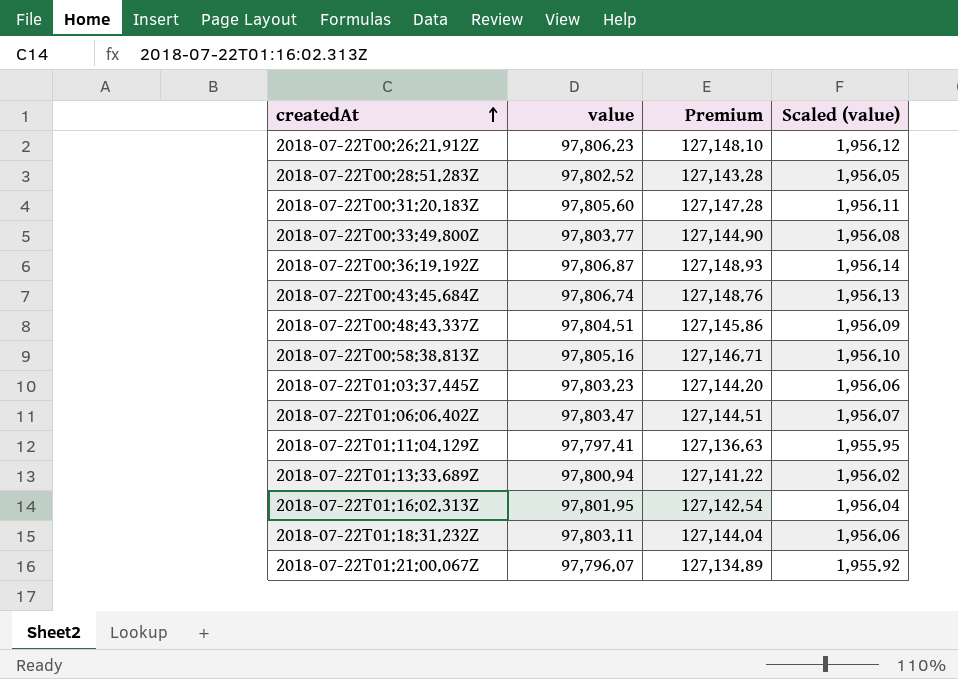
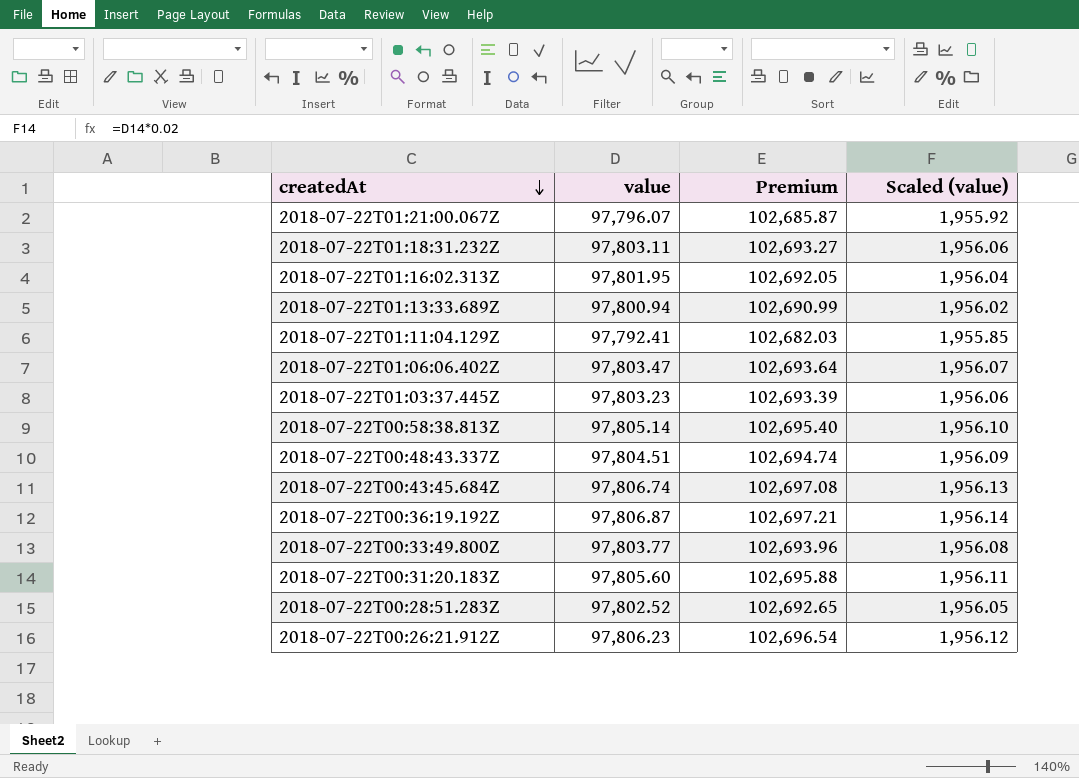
row order: createdAt ascending -> createdAt descending
column Premium | formula: [value] * 1.3 -> [value] * 1.05
2018-07-22T01:11:04.129Z | value: 97,797.41 -> 97,792.41
2018-07-22T01:11:04.129Z | Scaled (value): 1,955.95 -> 1,955.85
2018-07-22T00:58:38.813Z | value: 97,805.16 -> 97,805.14

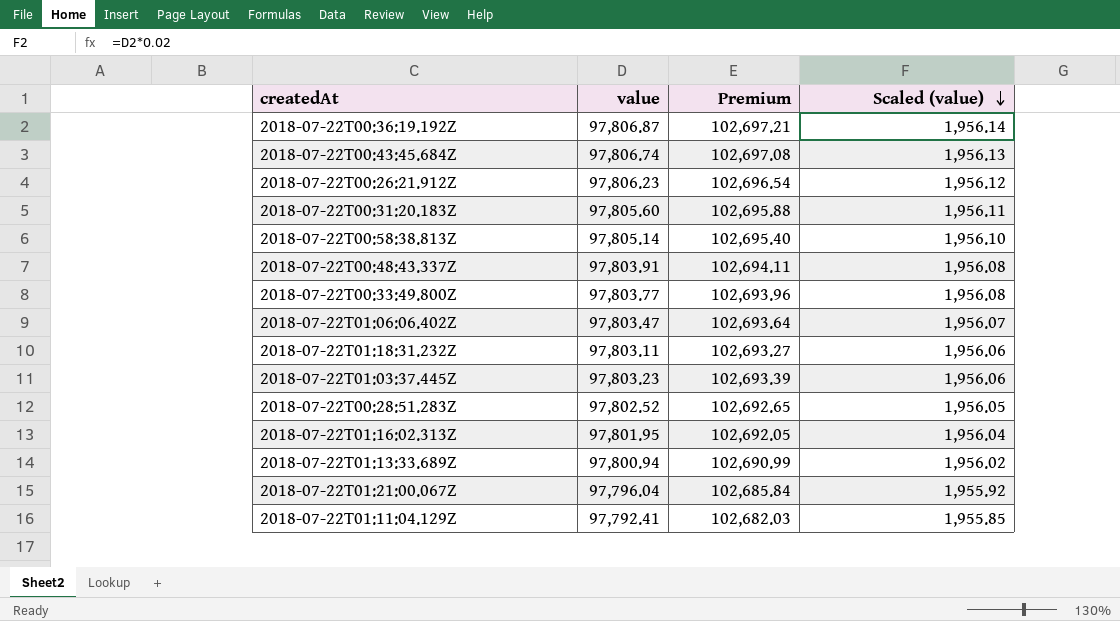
row order: createdAt descending -> Scaled (value) descending
2018-07-22T00:48:43.337Z | value: 97,804.51 -> 97,803.91
2018-07-22T00:48:43.337Z | Premium: 102,694.74 -> 102,694.11
2018-07-22T00:48:43.337Z | Scaled (value): 1,956.09 -> 1,956.08
2018-07-22T01:21:00.067Z | value: 97,796.07 -> 97,796.04
2018-07-22T01:21:00.067Z | Premium: 102,685.87 -> 102,685.84

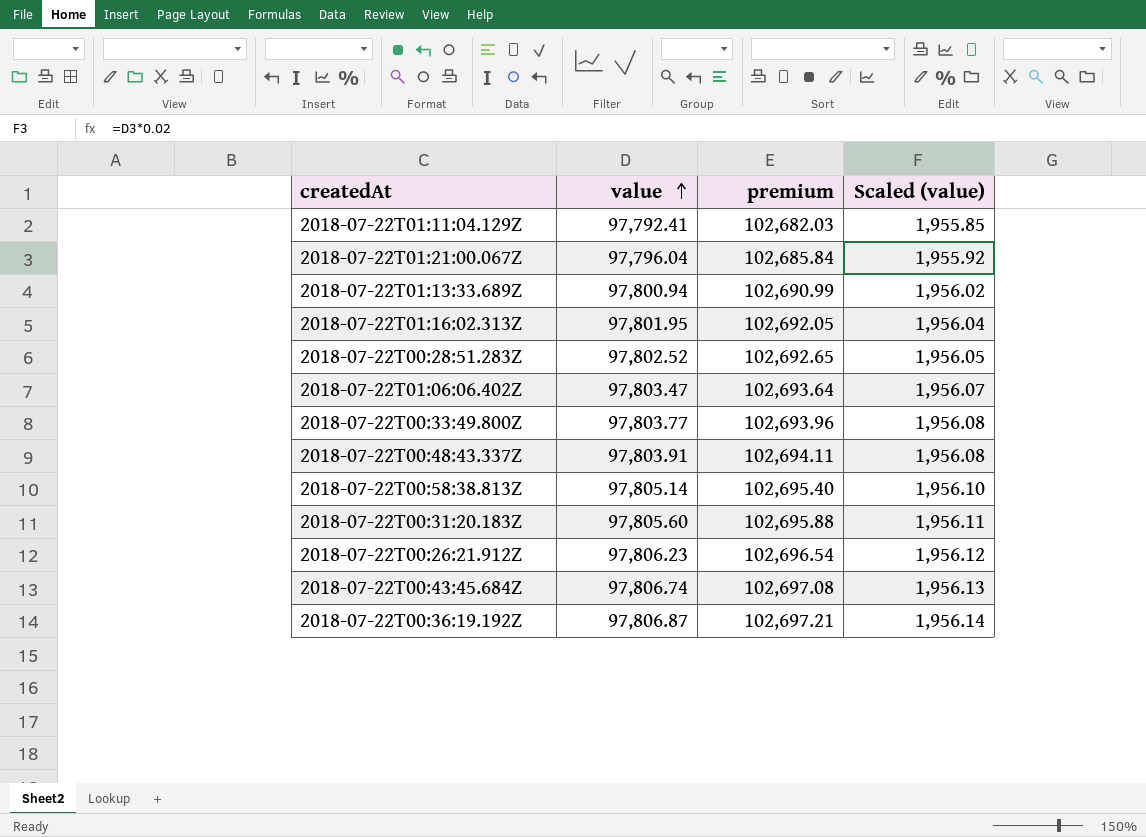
row order: Scaled (value) descending -> value ascending
column name: Premium -> premium
row 2018-07-22T01:18:31.232Z: 97,803.11 | 102,693.27 | 1,956.06 -> none
row 2018-07-22T01:03:37.445Z: 97,803.23 | 102,693.39 | 1,956.06 -> none

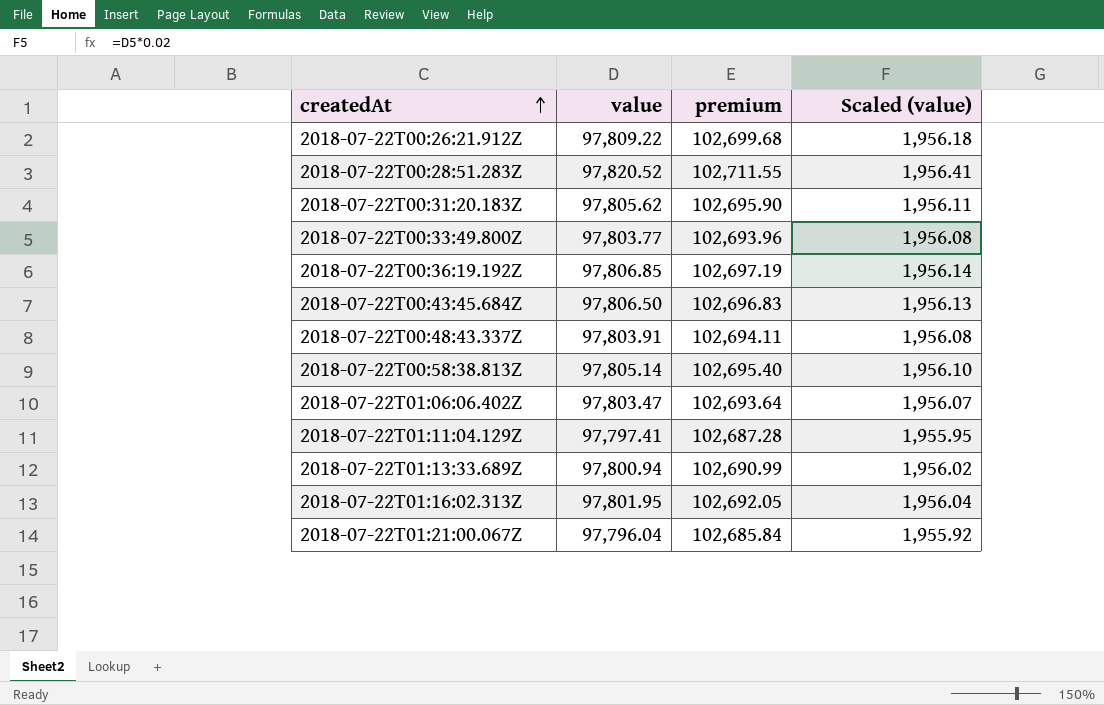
row order: value ascending -> createdAt ascending
2018-07-22T00:26:21.912Z | value: 97,806.23 -> 97,809.22
2018-07-22T00:26:21.912Z | premium: 102,696.54 -> 102,699.68
2018-07-22T00:26:21.912Z | Scaled (value): 1,956.12 -> 1,956.18
2018-07-22T00:28:51.283Z | value: 97,802.52 -> 97,820.52
2018-07-22T00:28:51.283Z | premium: 102,692.65 -> 102,711.55
2018-07-22T00:28:51.283Z | Scaled (value): 1,956.05 -> 1,956.41
2018-07-22T00:31:20.183Z | value: 97,805.60 -> 97,805.62
2018-07-22T00:31:20.183Z | premium: 102,695.88 -> 102,695.90
2018-07-22T00:36:19.192Z | value: 97,806.87 -> 97,806.85
2018-07-22T00:36:19.192Z | premium: 102,697.21 -> 102,697.19
2018-07-22T00:43:45.684Z | value: 97,806.74 -> 97,806.50
2018-07-22T00:43:45.684Z | premium: 102,697.08 -> 102,696.83
2018-07-22T01:11:04.129Z | value: 97,792.41 -> 97,797.41
2018-07-22T01:11:04.129Z | premium: 102,682.03 -> 102,687.28
2018-07-22T01:11:04.129Z | Scaled (value): 1,955.85 -> 1,955.95

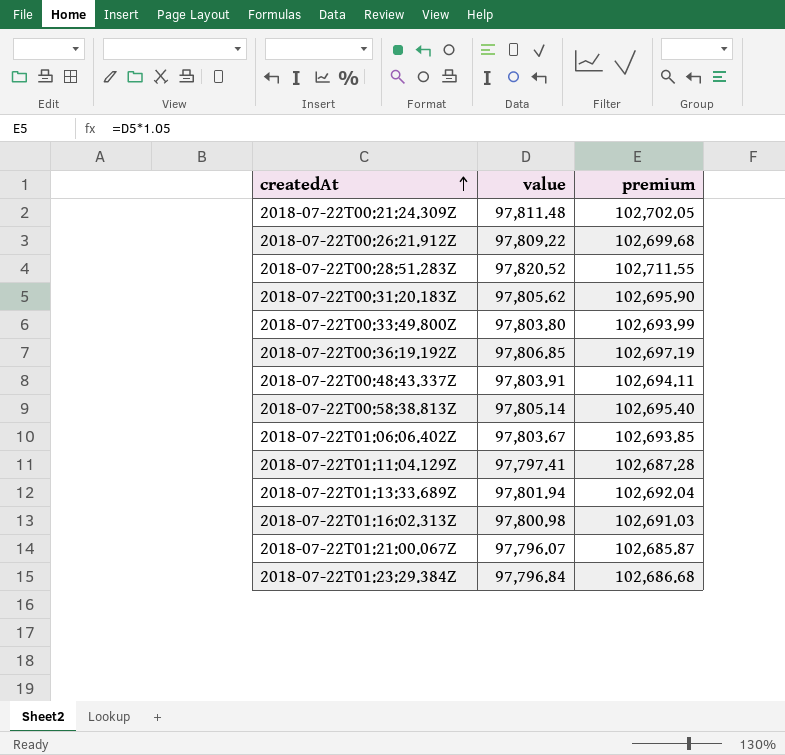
column Scaled (value) | formula: [value] * 0.02 -> none
row 2018-07-22T00:43:45.684Z: 97,806.50 | 102,696.83 | 1,956.13 -> none
row 2018-07-22T00:21:24.309Z: none -> 97,811.48 | 102,702.05
2018-07-22T00:33:49.800Z | value: 97,803.77 -> 97,803.80
2018-07-22T00:33:49.800Z | premium: 102,693.96 -> 102,693.99
2018-07-22T01:06:06.402Z | value: 97,803.47 -> 97,803.67
2018-07-22T01:06:06.402Z | premium: 102,693.64 -> 102,693.85
2018-07-22T01:13:33.689Z | value: 97,800.94 -> 97,801.94
2018-07-22T01:13:33.689Z | premium: 102,690.99 -> 102,692.04
2018-07-22T01:16:02.313Z | value: 97,801.95 -> 97,800.98
2018-07-22T01:16:02.313Z | premium: 102,692.05 -> 102,691.03
2018-07-22T01:21:00.067Z | value: 97,796.04 -> 97,796.07
2018-07-22T01:21:00.067Z | premium: 102,685.84 -> 102,685.87
row 2018-07-22T01:23:29.384Z: none -> 97,796.84 | 102,686.68

